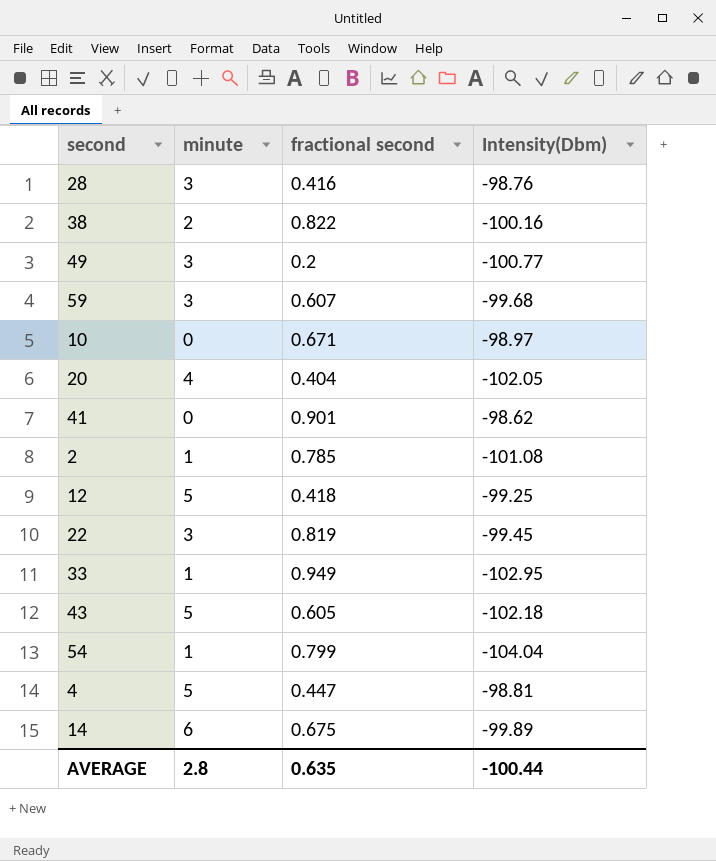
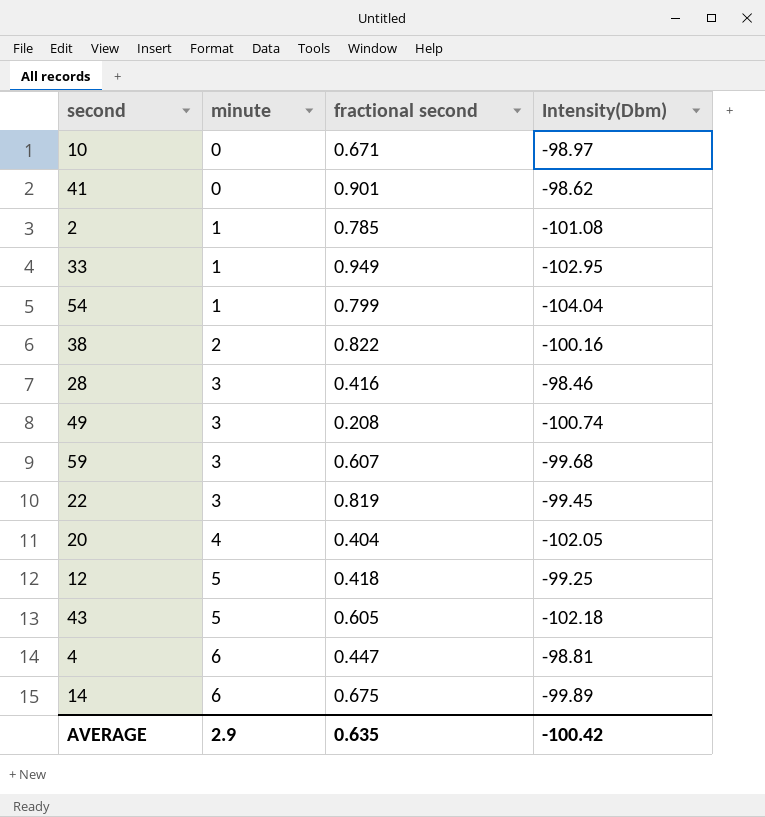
row order: none -> minute ascending
28 | Intensity(Dbm): -98.76 -> -98.46
49 | fractional second: 0.2 -> 0.208
49 | Intensity(Dbm): -100.77 -> -100.74
4 | minute: 5 -> 6
AVERAGE | minute: 2.8 -> 2.9
AVERAGE | Intensity(Dbm): -100.44 -> -100.42

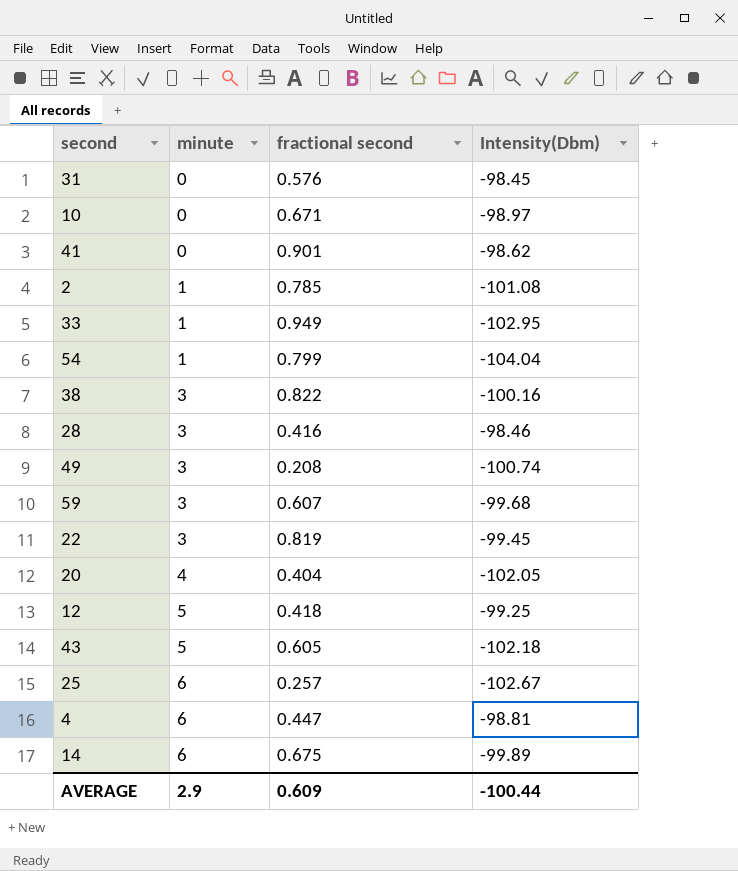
row 31: none -> 0 | 0.576 | -98.45
38 | minute: 2 -> 3
row 25: none -> 6 | 0.257 | -102.67
AVERAGE | fractional second: 0.635 -> 0.609
AVERAGE | Intensity(Dbm): -100.42 -> -100.44

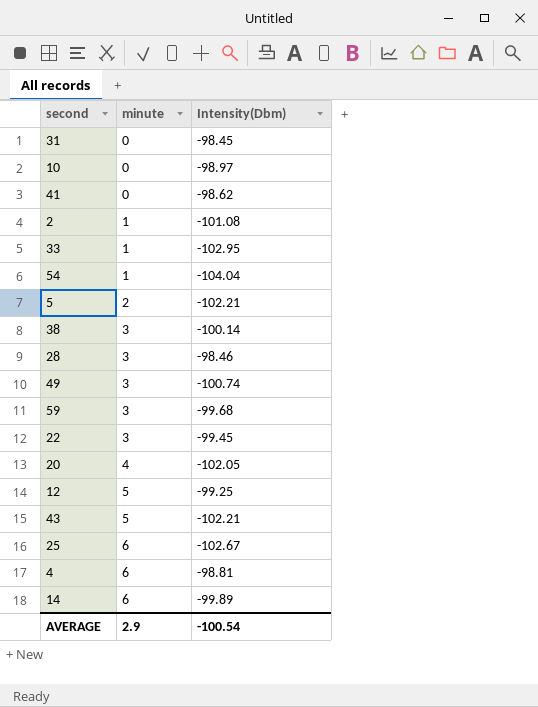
column fractional second | position: 3 -> none
row 5: none -> 2 | -102.21
38 | Intensity(Dbm): -100.16 -> -100.14
43 | Intensity(Dbm): -102.18 -> -102.21
AVERAGE | Intensity(Dbm): -100.44 -> -100.54

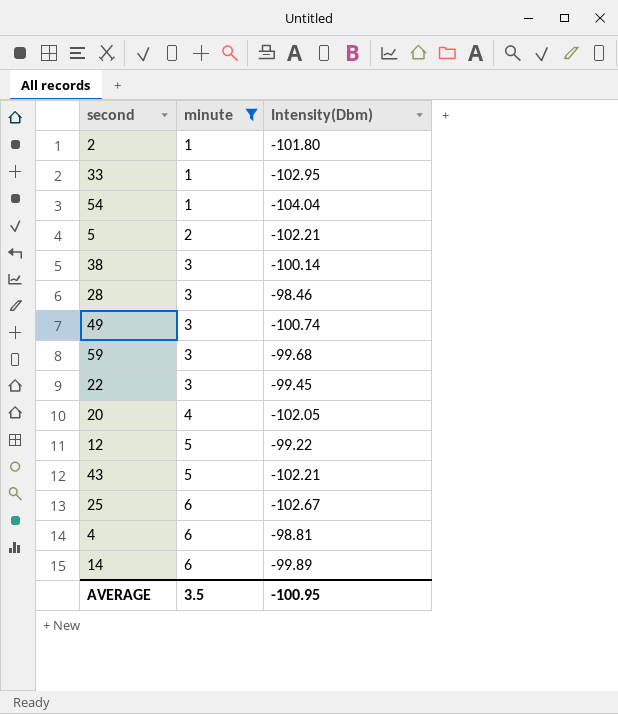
filter: none -> minute != 0
2 | Intensity(Dbm): -101.08 -> -101.80
12 | Intensity(Dbm): -99.25 -> -99.22
AVERAGE | minute: 2.9 -> 3.5
AVERAGE | Intensity(Dbm): -100.54 -> -100.95

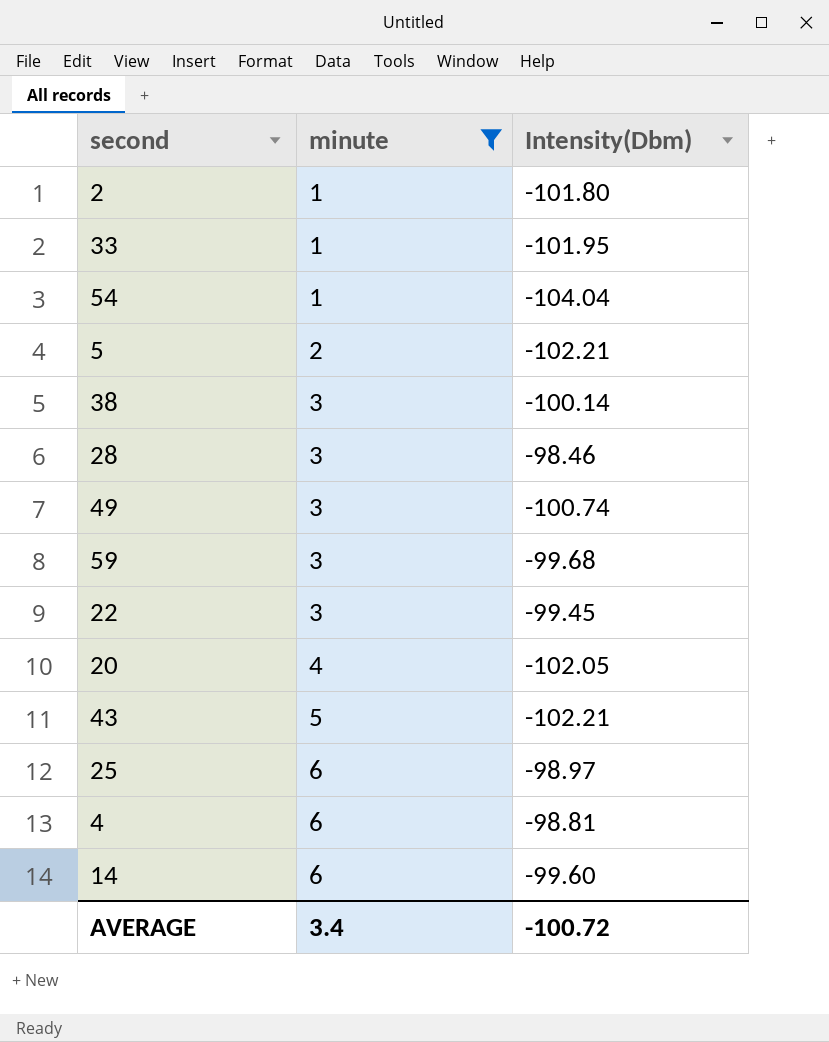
row 12: 5 | -99.22 -> none
33 | Intensity(Dbm): -102.95 -> -101.95
25 | Intensity(Dbm): -102.67 -> -98.97
14 | Intensity(Dbm): -99.89 -> -99.60
AVERAGE | minute: 3.5 -> 3.4
AVERAGE | Intensity(Dbm): -100.95 -> -100.72

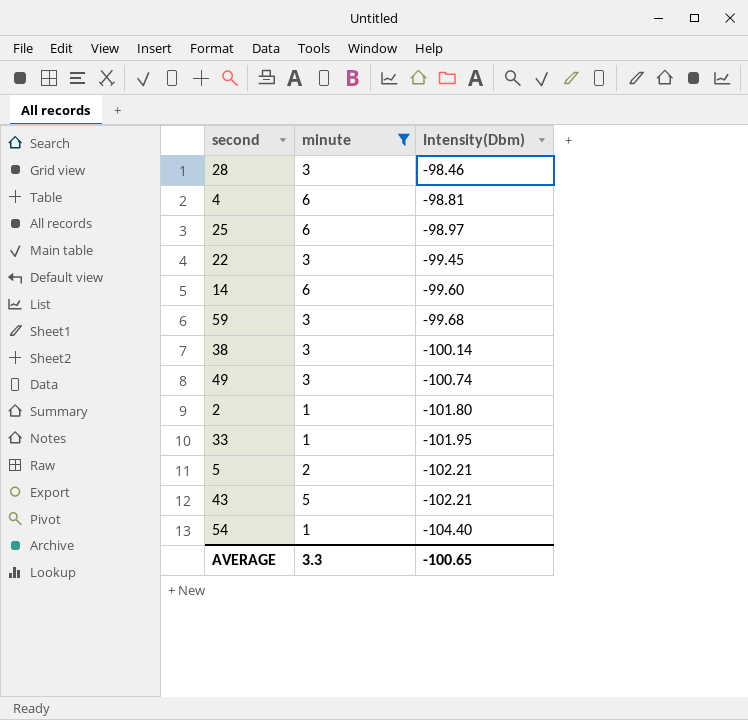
row order: minute ascending -> Intensity(Dbm) descending
row 20: 4 | -102.05 -> none
54 | Intensity(Dbm): -104.04 -> -104.40
AVERAGE | minute: 3.4 -> 3.3
AVERAGE | Intensity(Dbm): -100.72 -> -100.65

